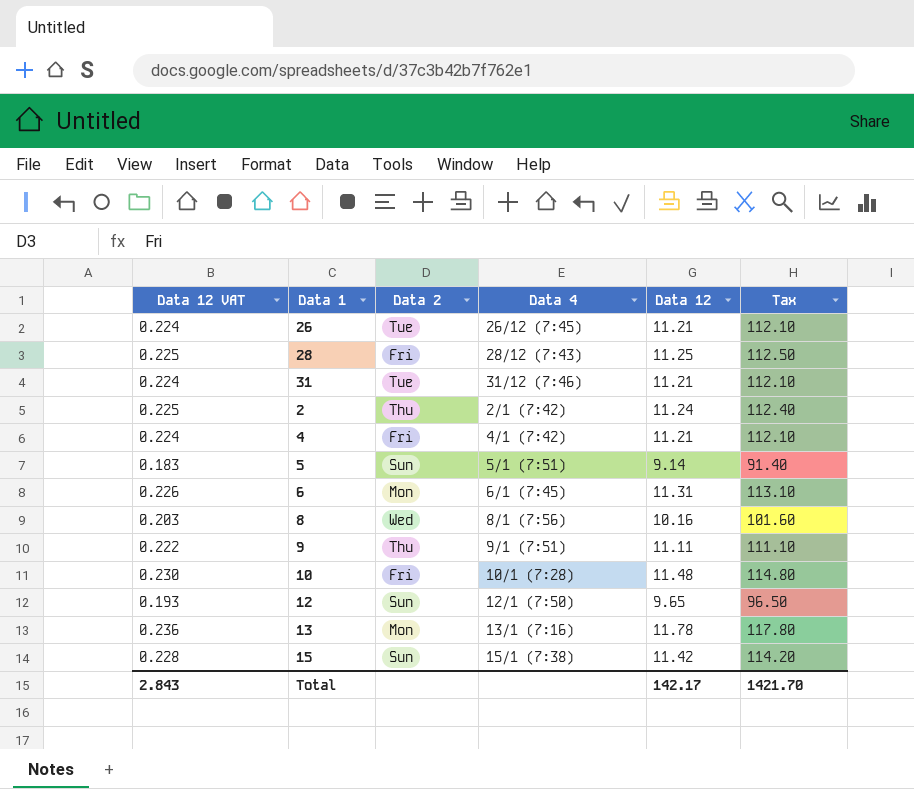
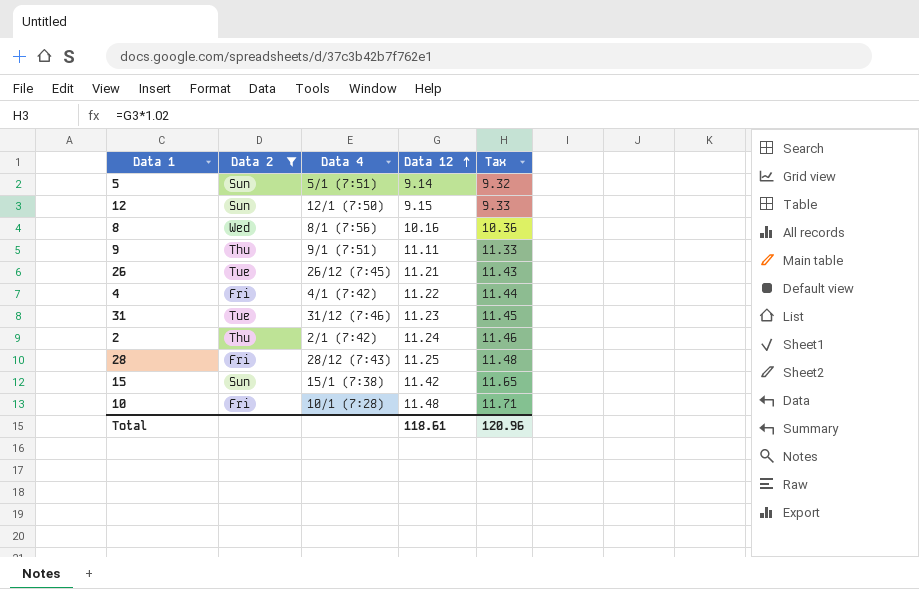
filter: none -> Data 2 != Mon
row order: none -> Data 12 ascending
column Data 12 VAT | formula: [Data 12] * 0.02 -> none
column Tax | formula: [Data 12] * 10 -> [Data 12] * 1.02
12 | Data 12: 9.65 -> 9.15
4 | Data 12: 11.21 -> 11.22
31 | Data 12: 11.21 -> 11.23
Total | Data 12: 142.17 -> 118.61
Total | Tax: 1421.70 -> 120.96

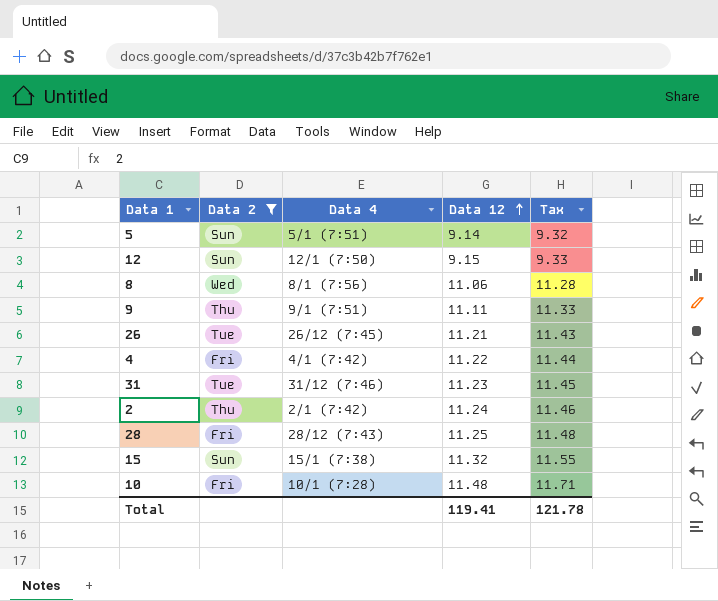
8 | Data 12: 10.16 -> 11.06
8 | Tax: 10.36 -> 11.28
15 | Data 12: 11.42 -> 11.32
15 | Tax: 11.65 -> 11.55
Total | Data 12: 118.61 -> 119.41
Total | Tax: 120.96 -> 121.78

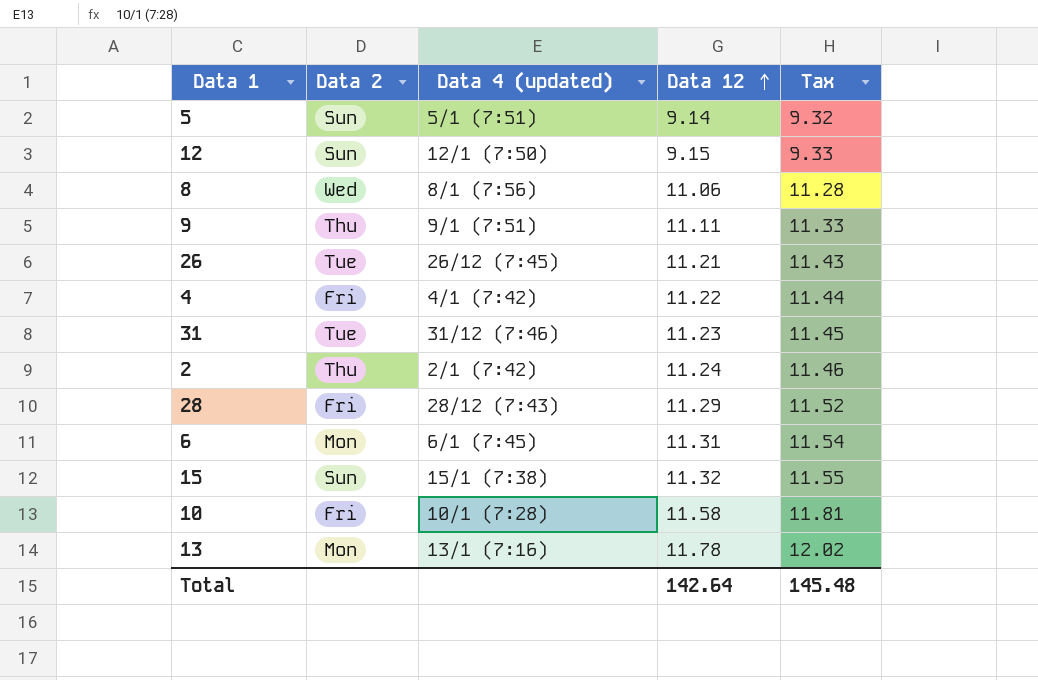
filter: Data 2 != Mon -> none
column name: Data 4 -> Data 4 (updated)
28 | Data 12: 11.25 -> 11.29
28 | Tax: 11.48 -> 11.52
10 | Data 12: 11.48 -> 11.58
10 | Tax: 11.71 -> 11.81
Total | Data 12: 119.41 -> 142.64
Total | Tax: 121.78 -> 145.48

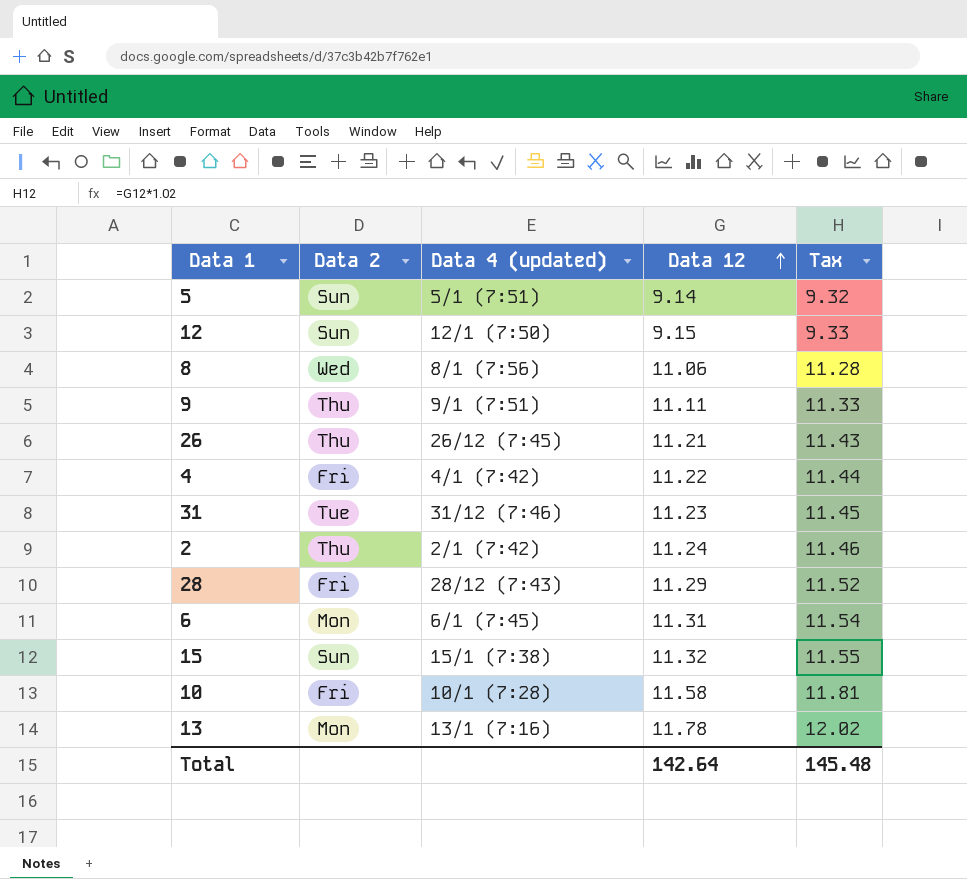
26 | Data 2: Tue -> Thu

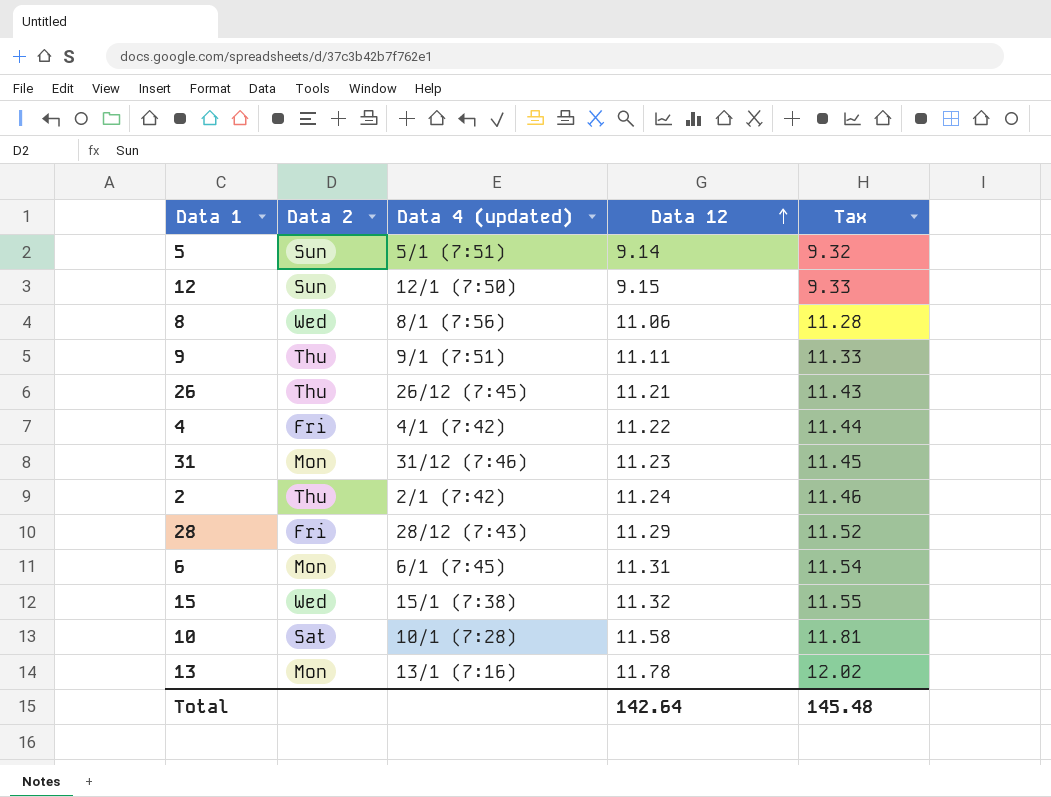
31 | Data 2: Tue -> Mon
15 | Data 2: Sun -> Wed
10 | Data 2: Fri -> Sat

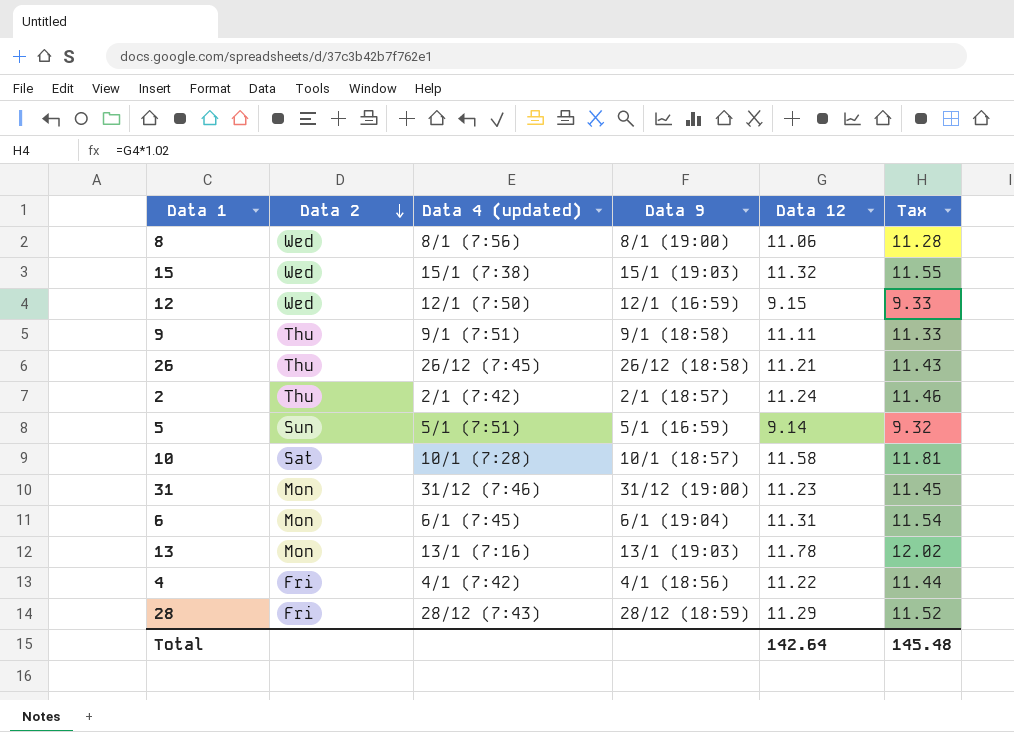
row order: Data 12 ascending -> Data 2 descending
column Data 9 | position: none -> 4
12 | Data 2: Sun -> Wed

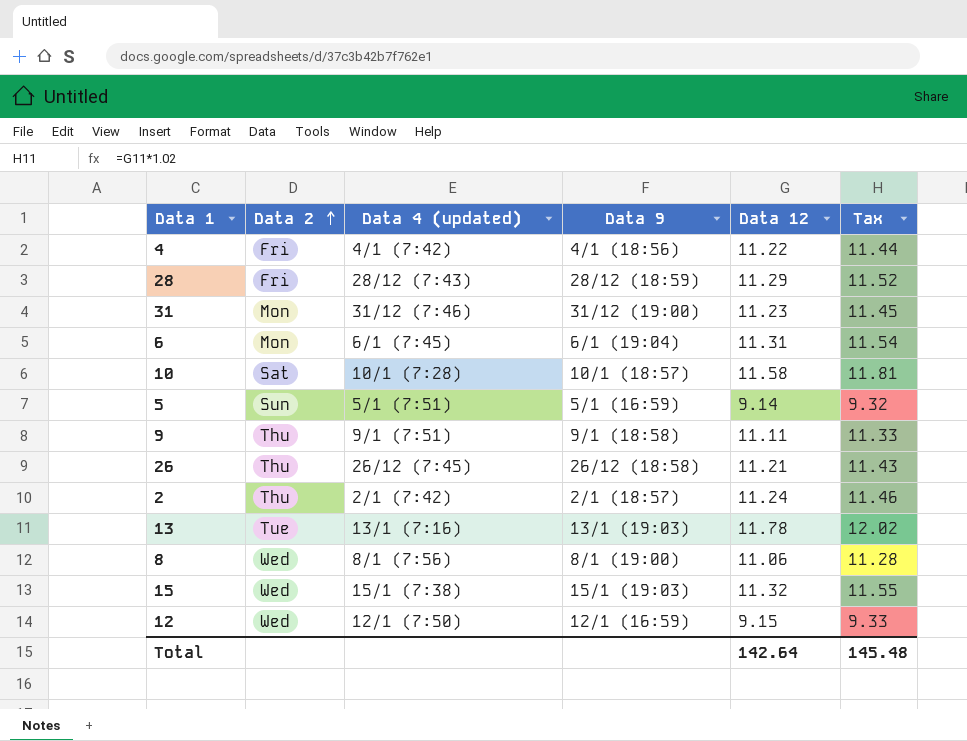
row order: Data 2 descending -> Data 2 ascending
13 | Data 2: Mon -> Tue

